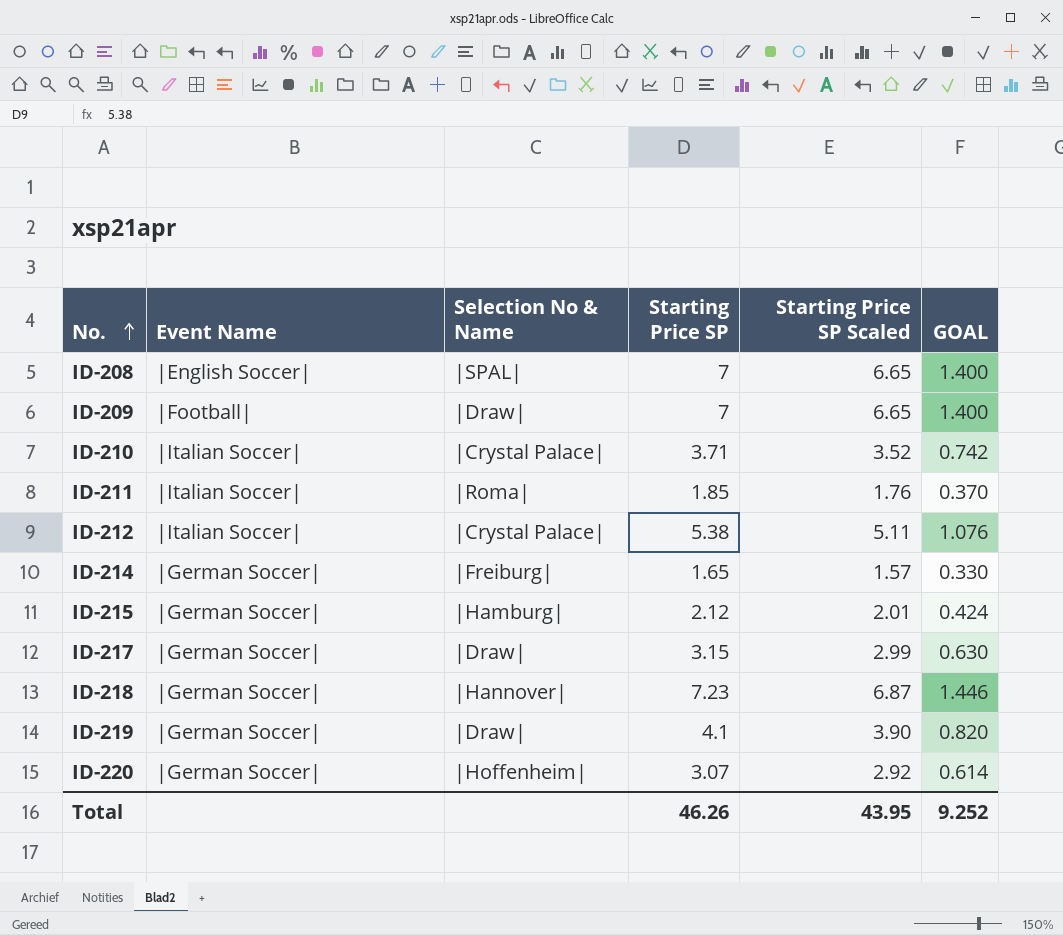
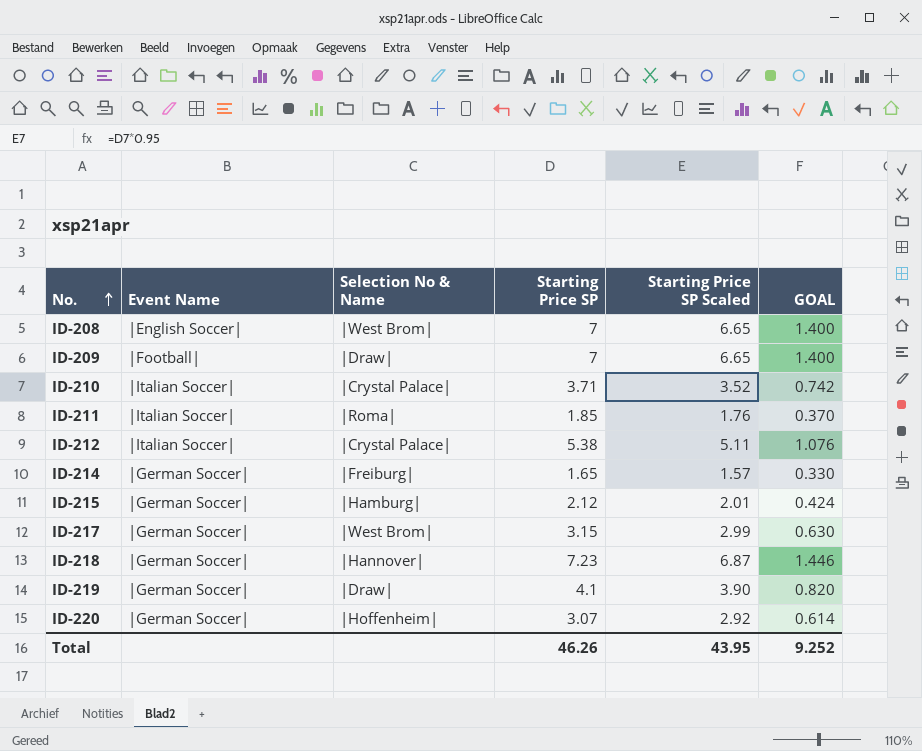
ID-208 | Selection No & Name: |SPAL| -> |West Brom|
ID-217 | Selection No & Name: |Draw| -> |West Brom|

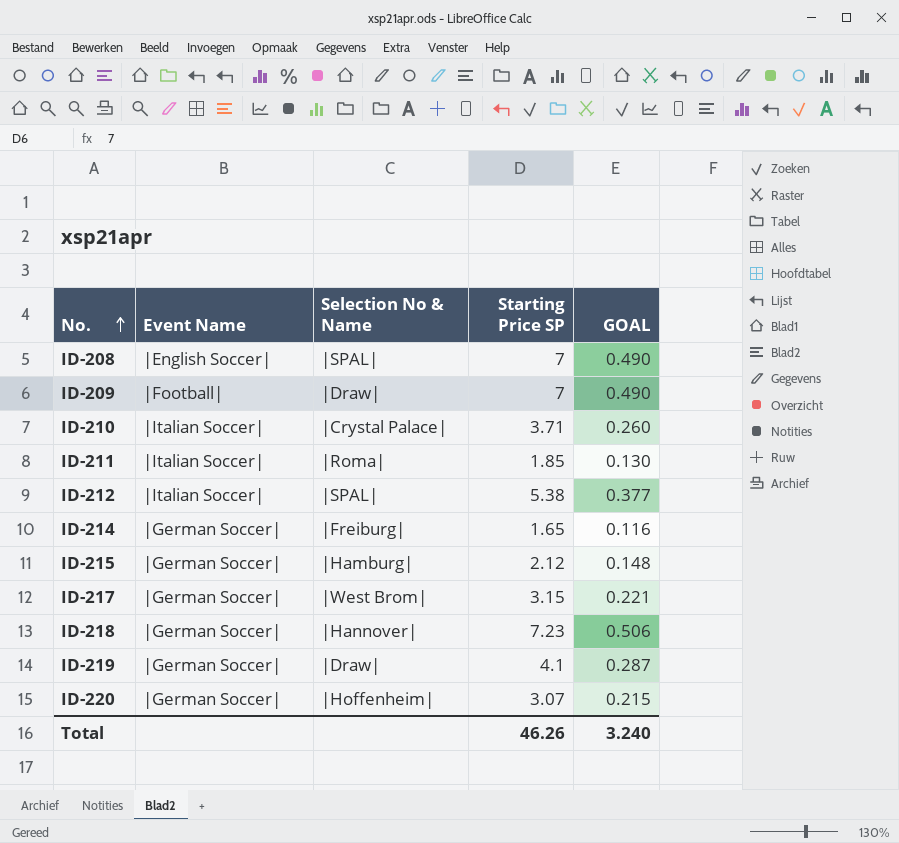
column Starting Price SP Scaled | formula: [Starting Price SP] * 0.95 -> none
column GOAL | formula: [Starting Price SP] * 0.2 -> [Starting Price SP] * 0.07
ID-208 | Selection No & Name: |West Brom| -> |SPAL|
ID-212 | Selection No & Name: |Crystal Palace| -> |SPAL|
Total | GOAL: 9.252 -> 3.240

